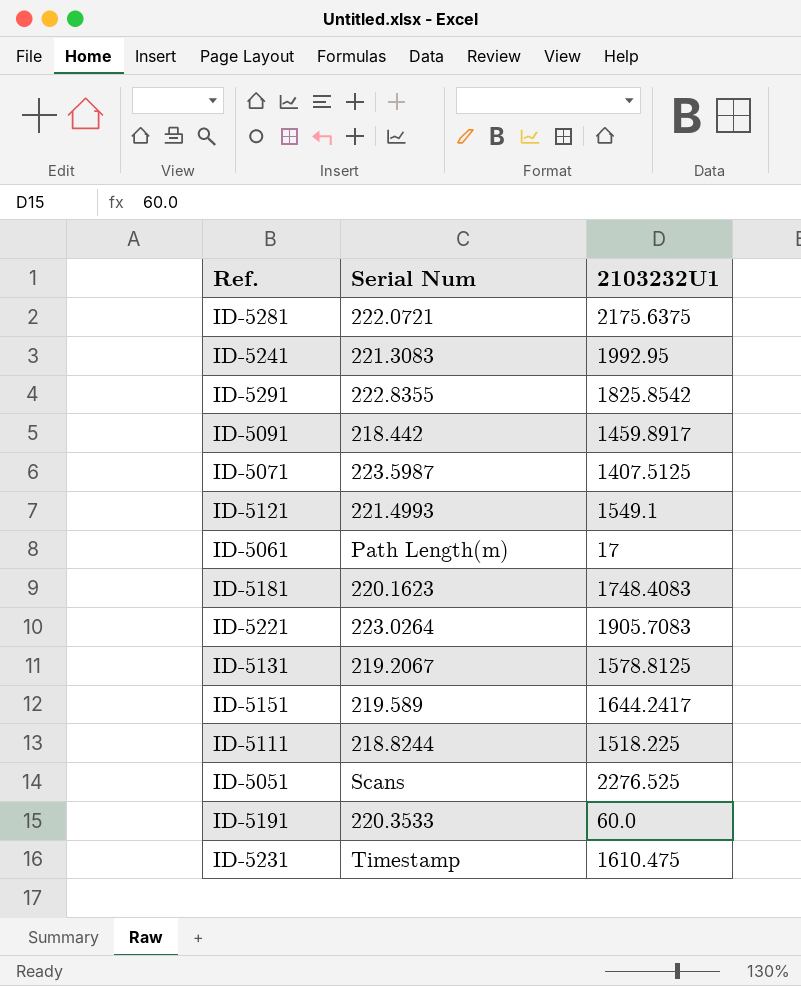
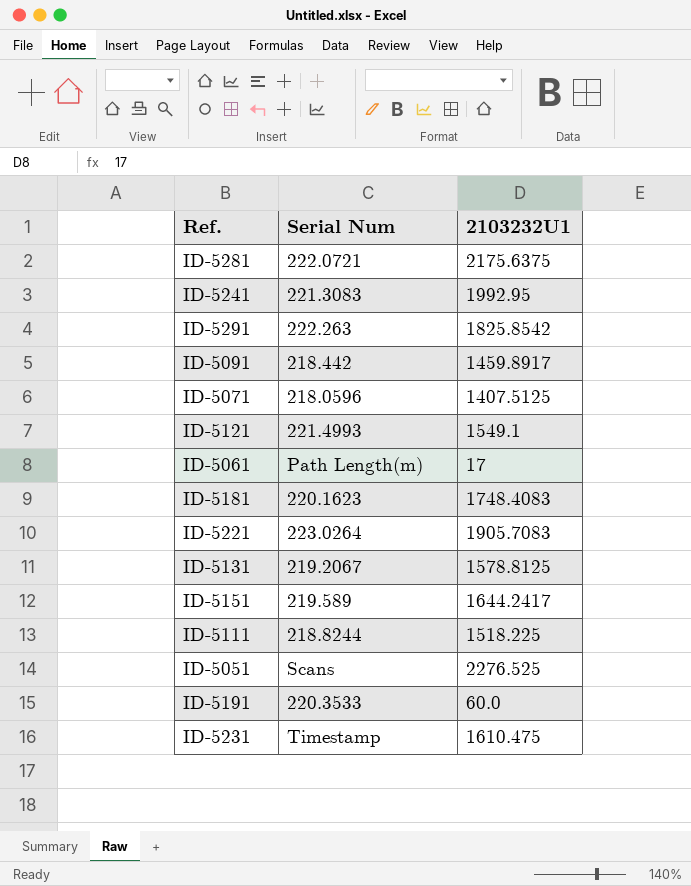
ID-5291 | Serial Num: 222.8355 -> 222.263
ID-5071 | Serial Num: 223.5987 -> 218.0596

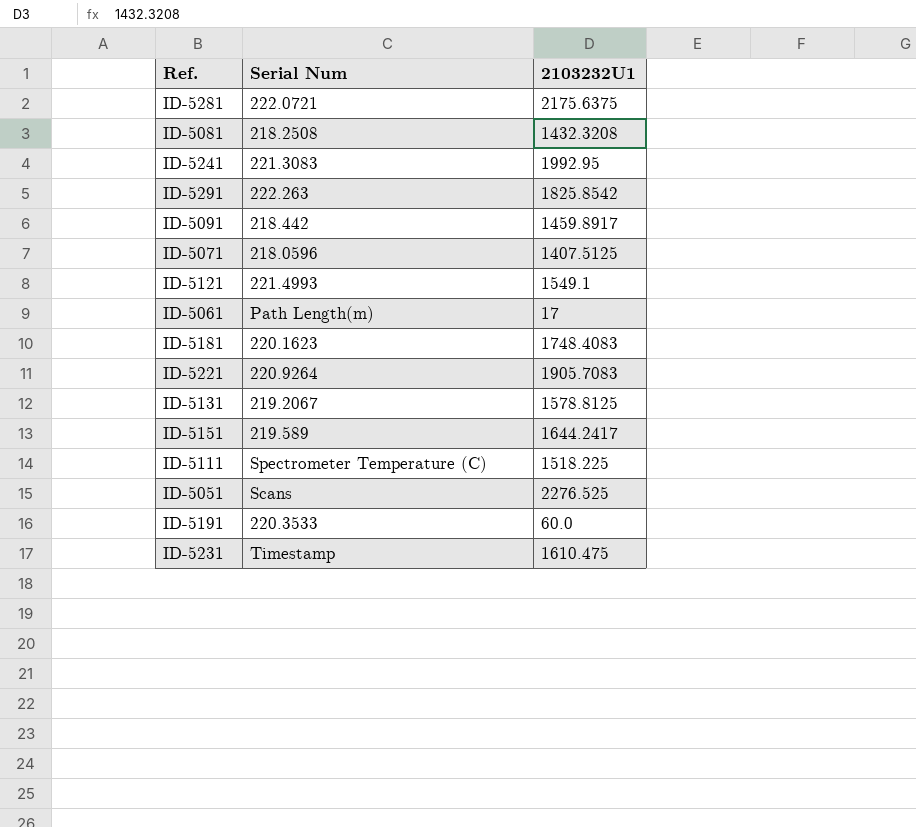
row ID-5081: none -> 218.2508 | 1432.3208
ID-5221 | Serial Num: 223.0264 -> 220.9264
ID-5111 | Serial Num: 218.8244 -> Spectrometer Temperature (C)

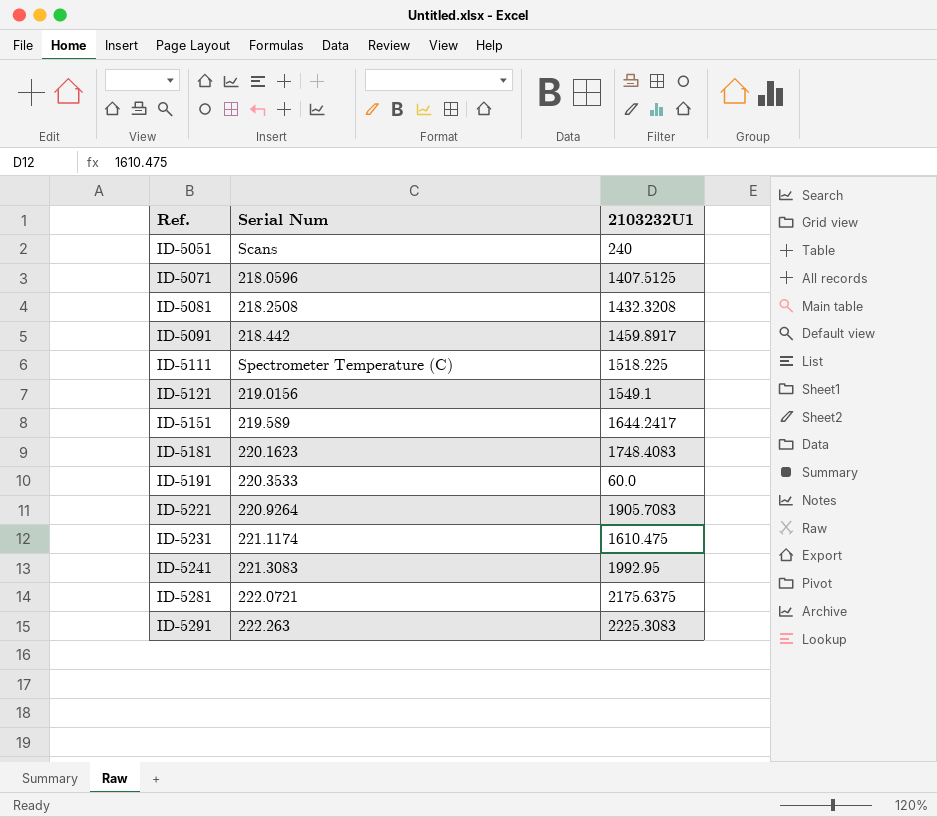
row order: none -> Ref. ascending
row ID-5061: Path Length(m) | 17 -> none
row ID-5131: 219.2067 | 1578.8125 -> none
ID-5051 | 2103232U1: 2276.525 -> 240
ID-5121 | Serial Num: 221.4993 -> 219.0156
ID-5231 | Serial Num: Timestamp -> 221.1174
ID-5291 | 2103232U1: 1825.8542 -> 2225.3083

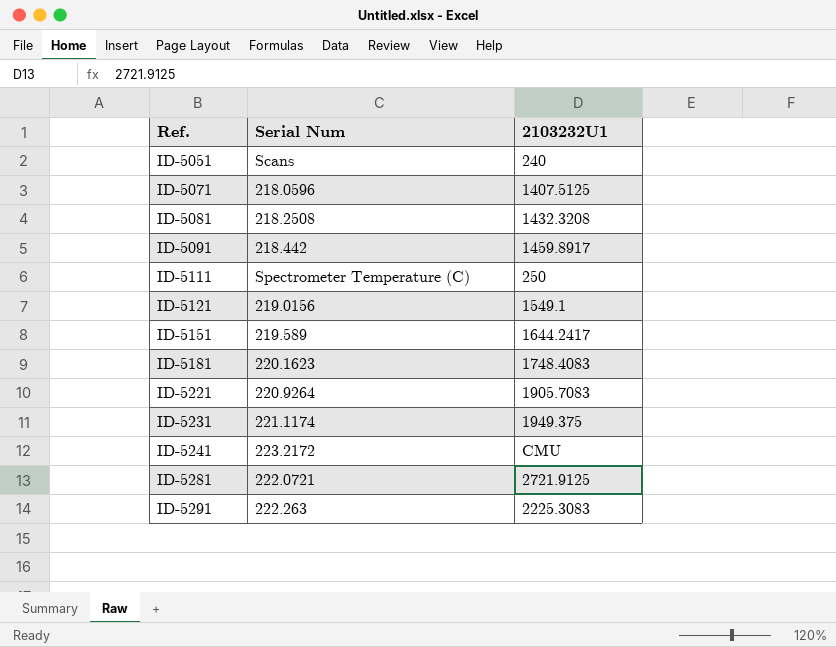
row ID-5191: 220.3533 | 60.0 -> none
ID-5111 | 2103232U1: 1518.225 -> 250
ID-5231 | 2103232U1: 1610.475 -> 1949.375
ID-5241 | Serial Num: 221.3083 -> 223.2172
ID-5241 | 2103232U1: 1992.95 -> CMU
ID-5281 | 2103232U1: 2175.6375 -> 2721.9125

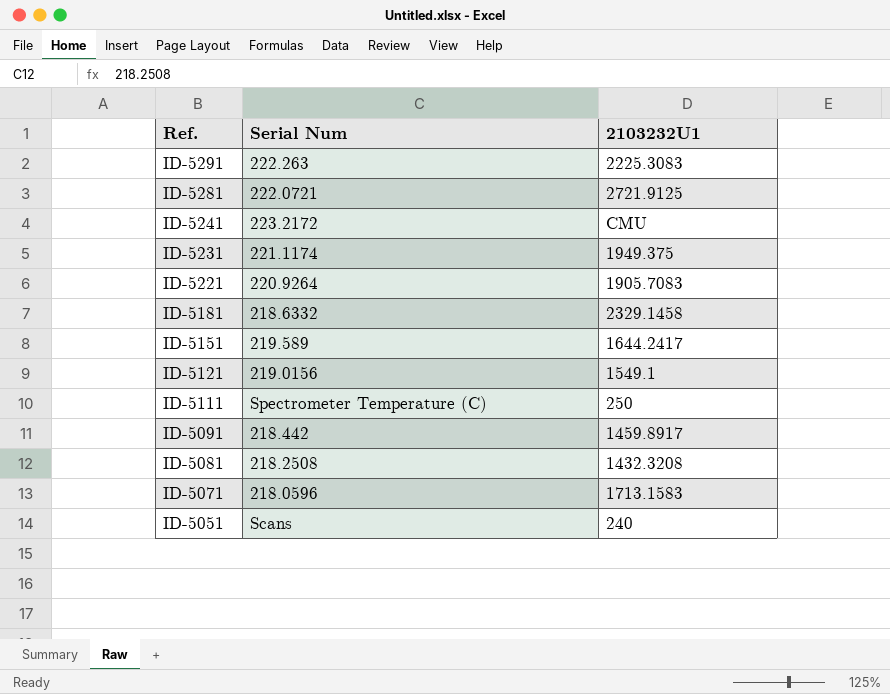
row order: Ref. ascending -> Ref. descending
ID-5181 | Serial Num: 220.1623 -> 218.6332
ID-5181 | 2103232U1: 1748.4083 -> 2329.1458
ID-5071 | 2103232U1: 1407.5125 -> 1713.1583

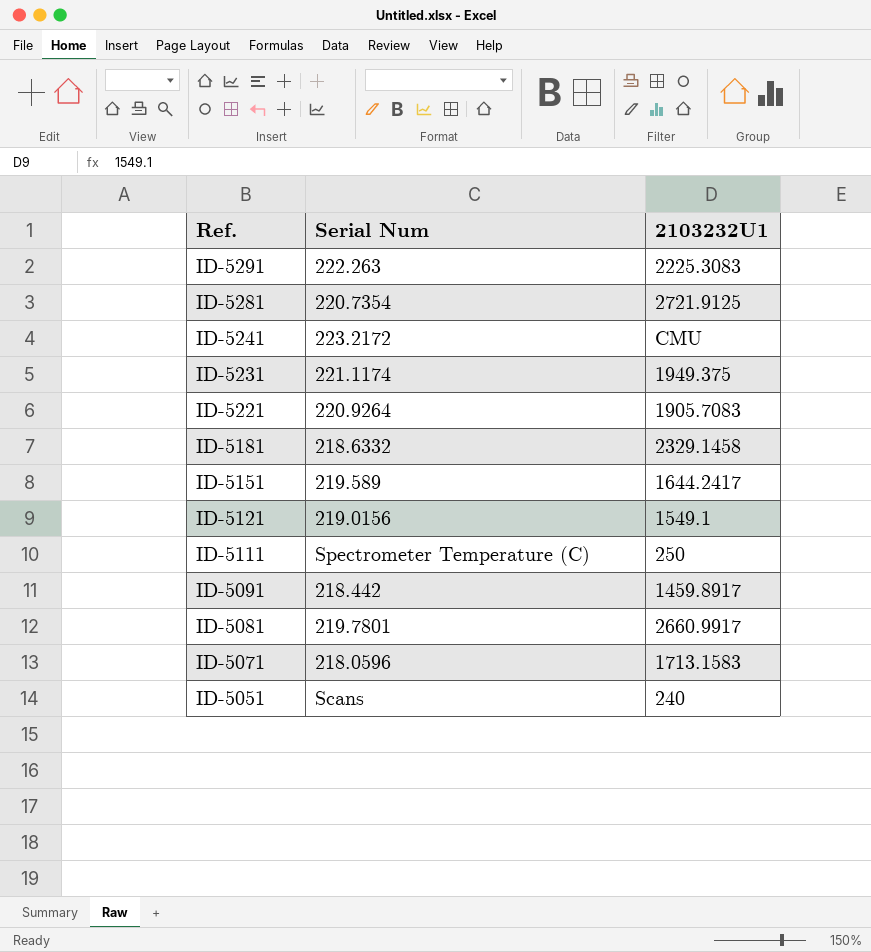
ID-5281 | Serial Num: 222.0721 -> 220.7354
ID-5081 | Serial Num: 218.2508 -> 219.7801
ID-5081 | 2103232U1: 1432.3208 -> 2660.9917

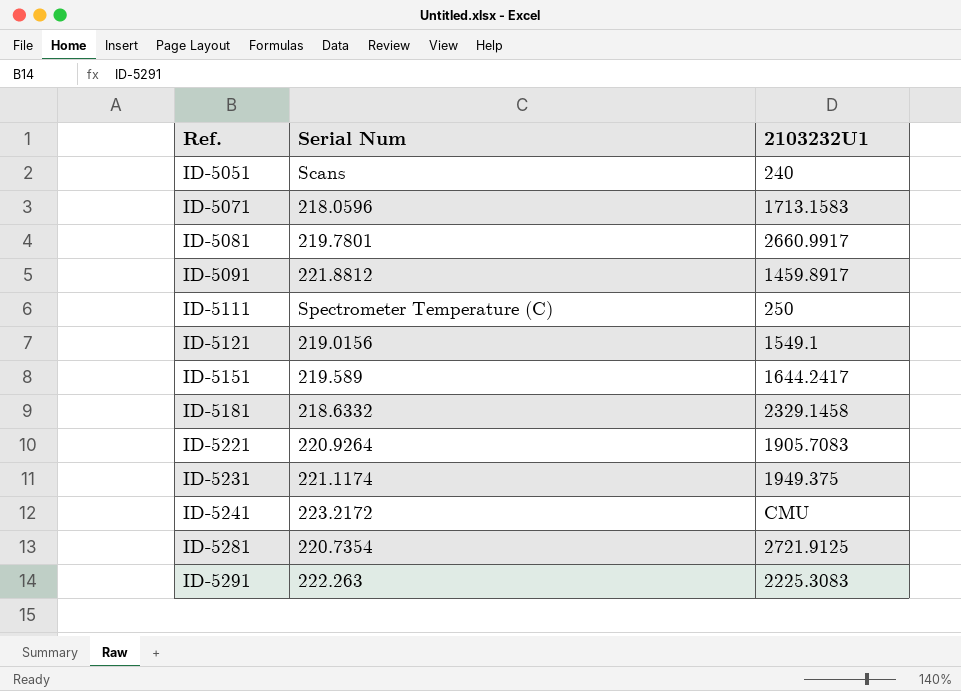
row order: Ref. descending -> Ref. ascending
ID-5091 | Serial Num: 218.442 -> 221.8812

